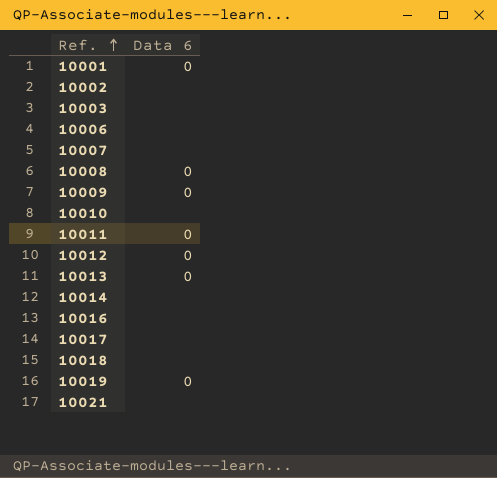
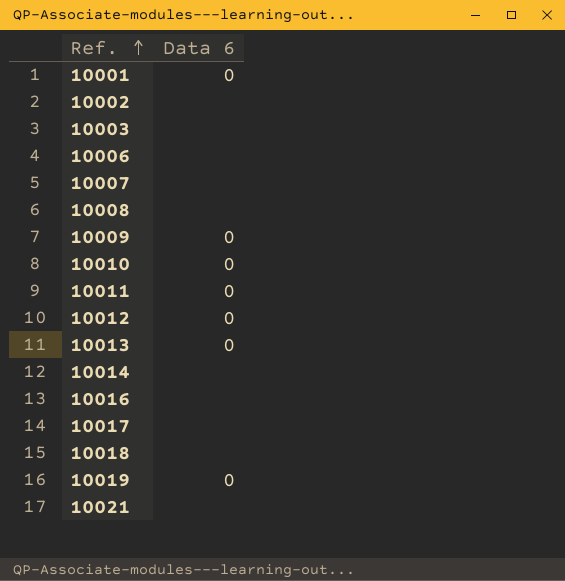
10008 | Data 6: 0 -> none
10010 | Data 6: none -> 0

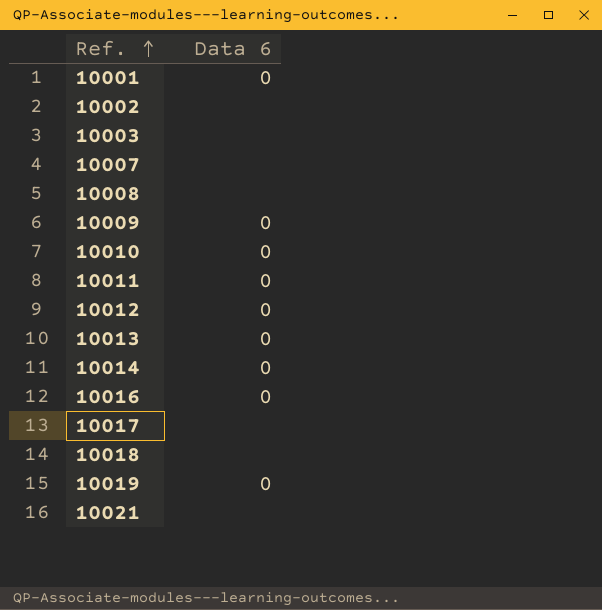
row 10006: none -> none
10014 | Data 6: none -> 0
10016 | Data 6: none -> 0

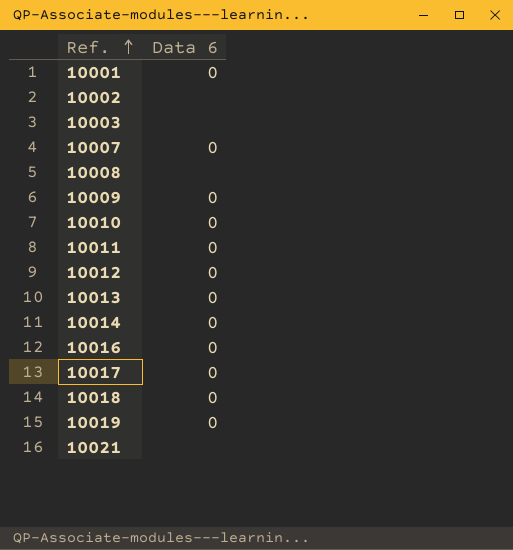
10007 | Data 6: none -> 0
10017 | Data 6: none -> 0
10018 | Data 6: none -> 0

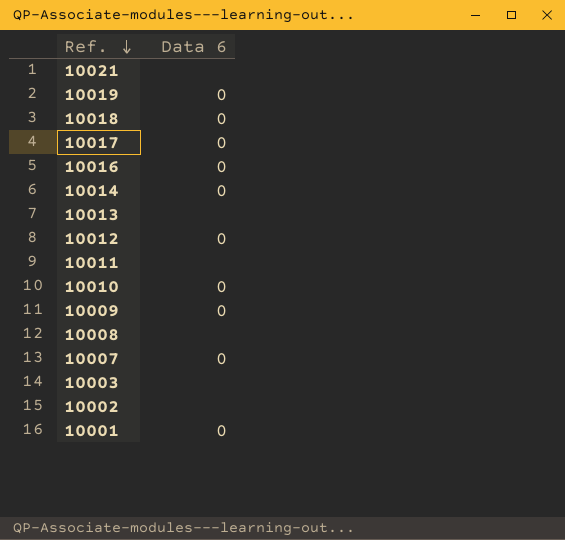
row order: Ref. ascending -> Ref. descending
10013 | Data 6: 0 -> none
10011 | Data 6: 0 -> none

